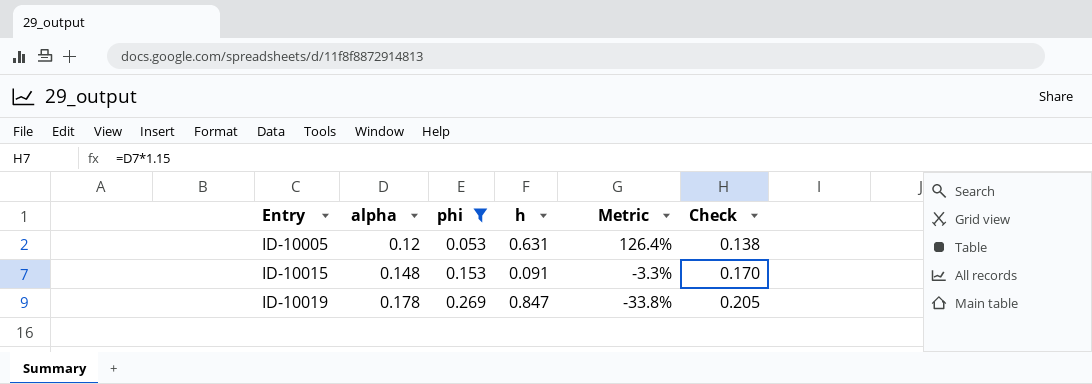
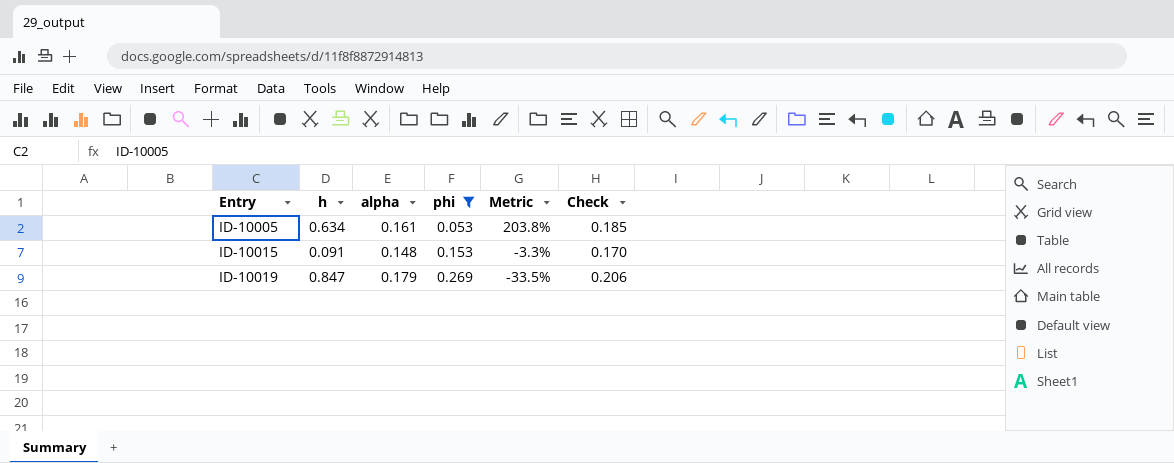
column h | position: 4 -> 2
ID-10005 | h: 0.631 -> 0.634
ID-10005 | alpha: 0.12 -> 0.161
ID-10005 | Metric: 126.4% -> 203.8%
ID-10005 | Check: 0.138 -> 0.185
ID-10019 | alpha: 0.178 -> 0.179
ID-10019 | Metric: -33.8% -> -33.5%
ID-10019 | Check: 0.205 -> 0.206

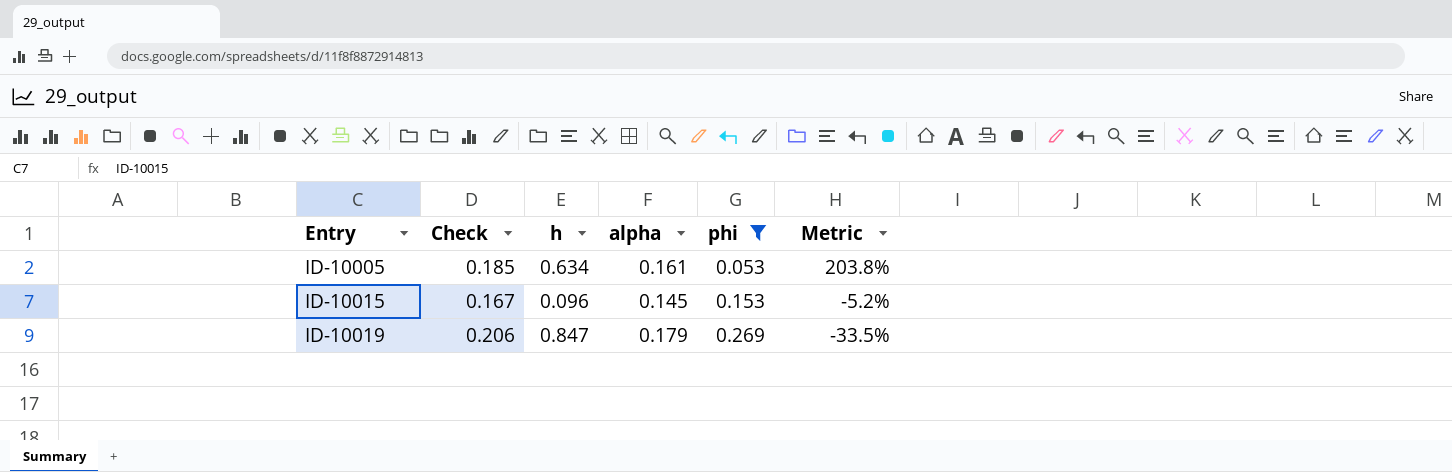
column Check | position: 6 -> 2
ID-10015 | Check: 0.170 -> 0.167
ID-10015 | h: 0.091 -> 0.096
ID-10015 | alpha: 0.148 -> 0.145
ID-10015 | Metric: -3.3% -> -5.2%

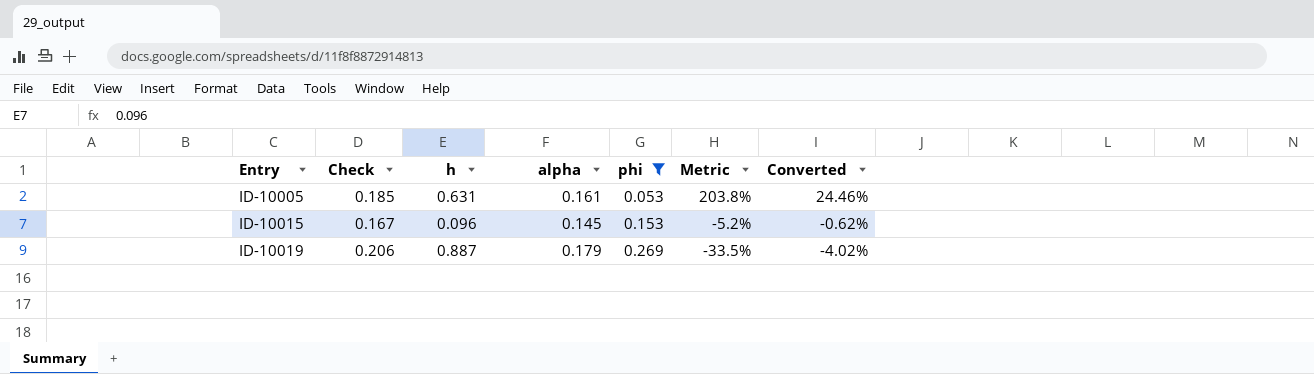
column Converted | formula: none -> [Metric] * 0.12
ID-10005 | h: 0.634 -> 0.631
ID-10019 | h: 0.847 -> 0.887

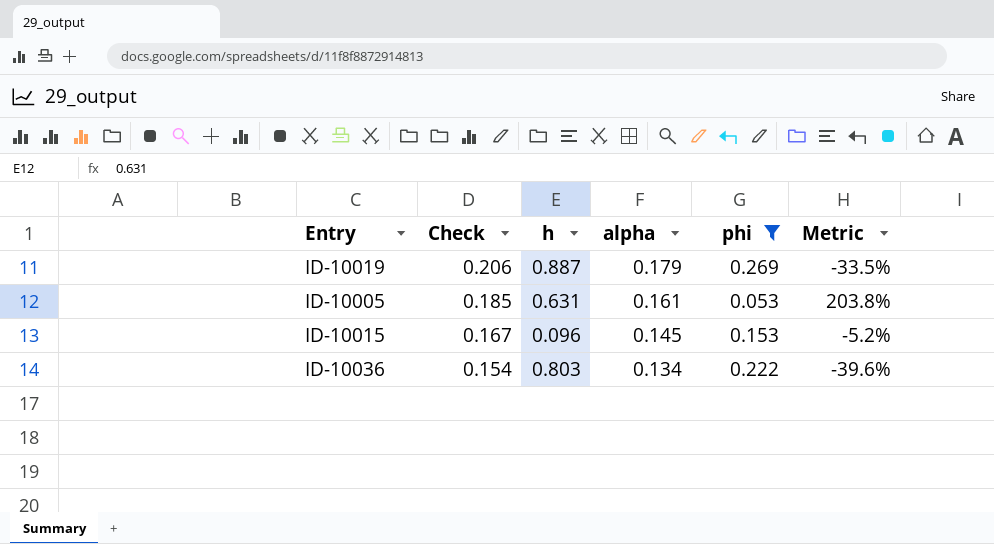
row order: Entry ascending -> Check descending
column Converted | formula: [Metric] * 0.12 -> none
row ID-10036: none -> 0.154 | 0.803 | 0.134 | 0.222 | -39.6%

